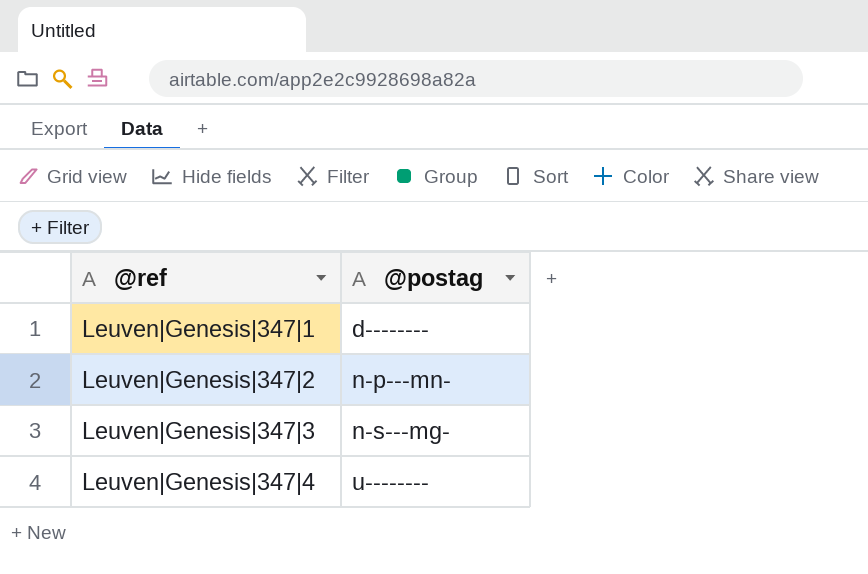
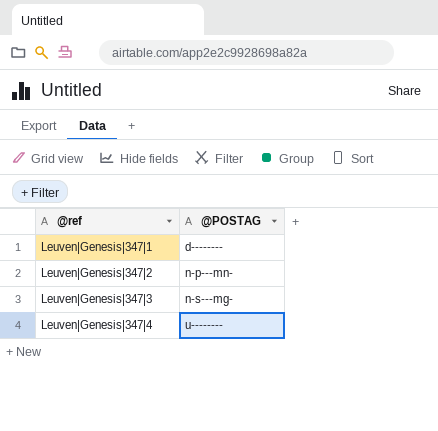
column name: @postag -> @POSTAG

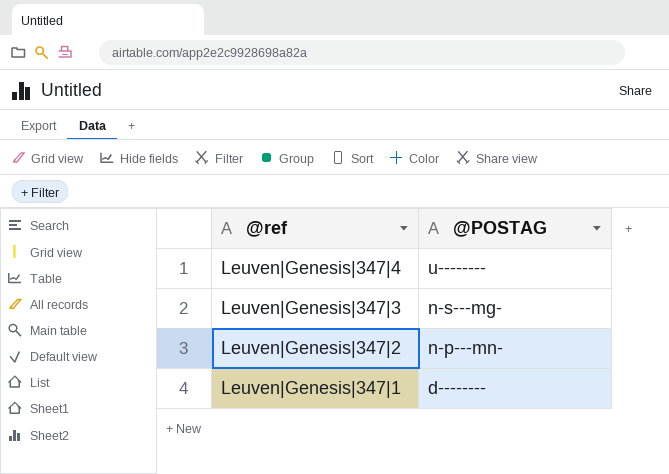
row order: @ref ascending -> @ref descending

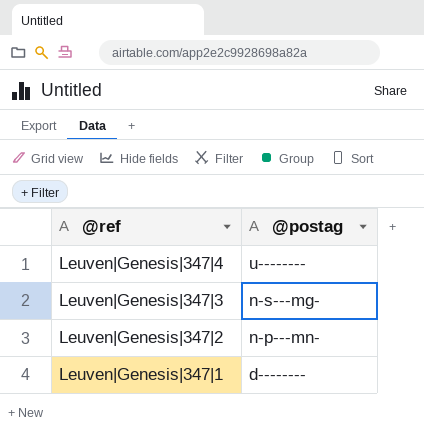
column name: @POSTAG -> @postag

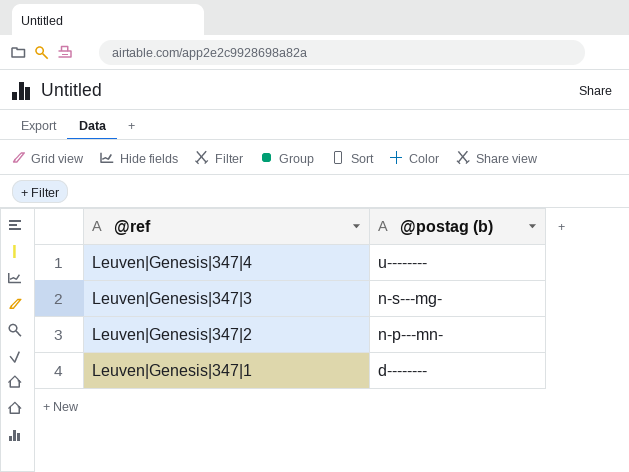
column name: @postag -> @postag (b)

